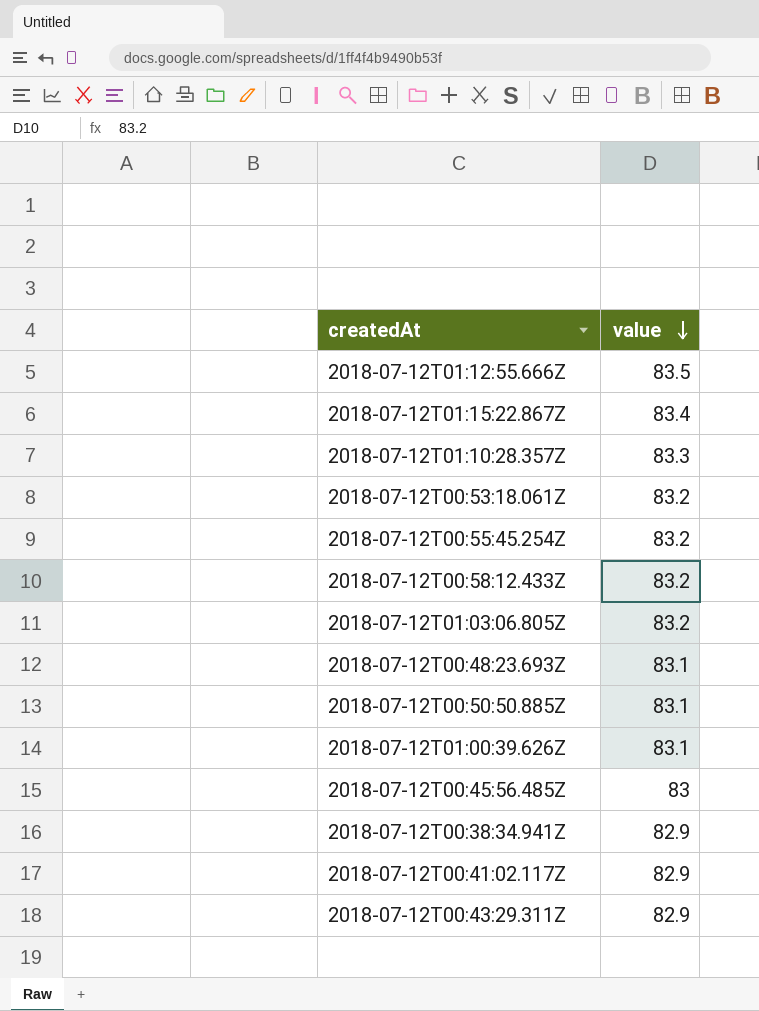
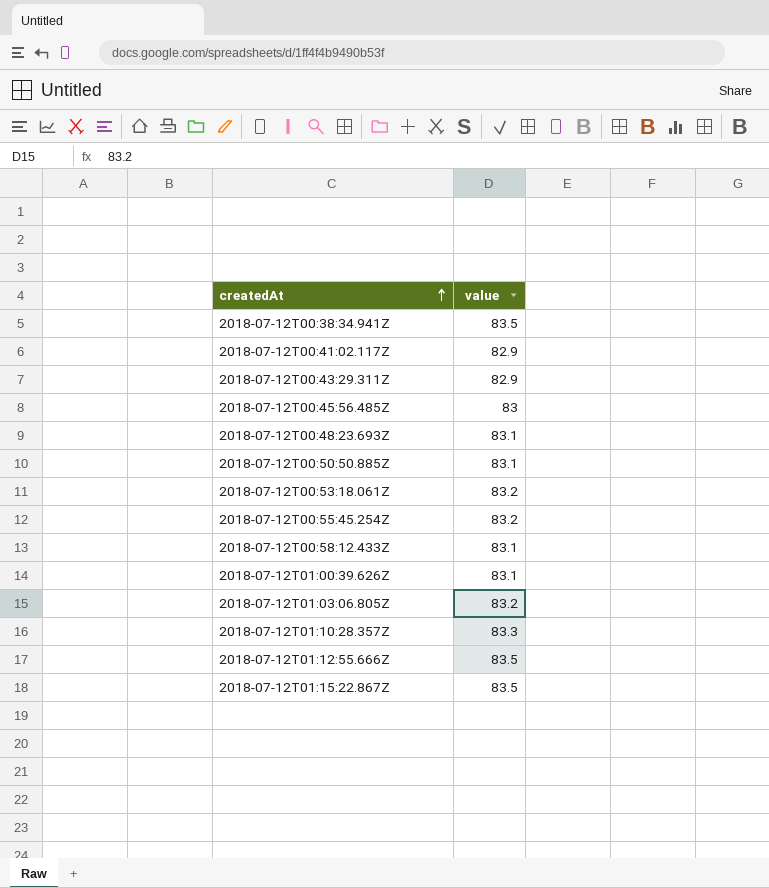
row order: value descending -> createdAt ascending
2018-07-12T00:38:34.941Z | value: 82.9 -> 83.5
2018-07-12T00:58:12.433Z | value: 83.2 -> 83.1
2018-07-12T01:15:22.867Z | value: 83.4 -> 83.5

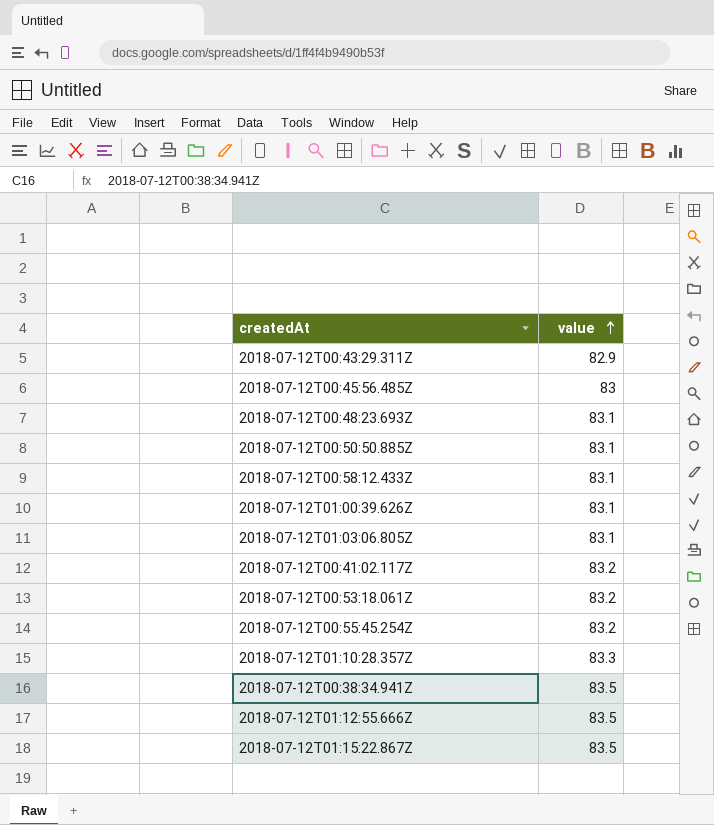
row order: createdAt ascending -> value ascending
2018-07-12T01:03:06.805Z | value: 83.2 -> 83.1
2018-07-12T00:41:02.117Z | value: 82.9 -> 83.2

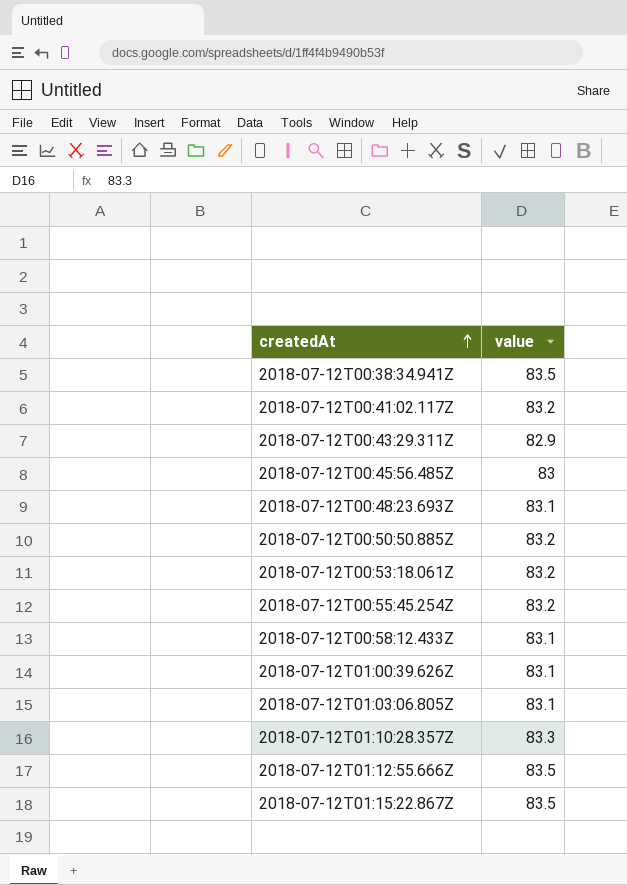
row order: value ascending -> createdAt ascending
2018-07-12T00:50:50.885Z | value: 83.1 -> 83.2

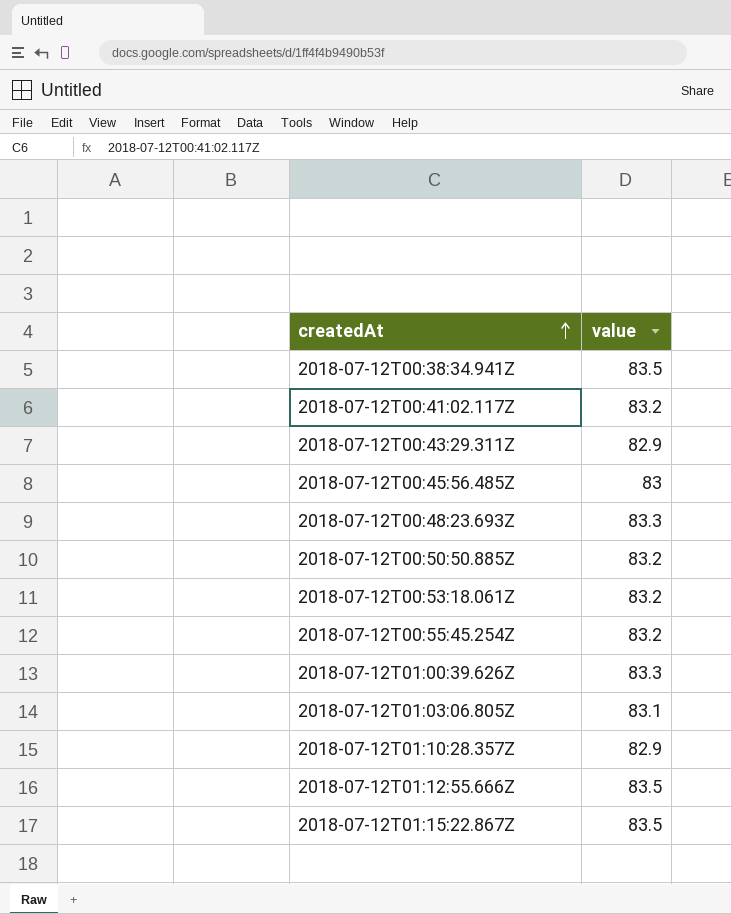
row 2018-07-12T00:58:12.433Z: 83.1 -> none
2018-07-12T00:48:23.693Z | value: 83.1 -> 83.3
2018-07-12T01:00:39.626Z | value: 83.1 -> 83.3
2018-07-12T01:10:28.357Z | value: 83.3 -> 82.9

